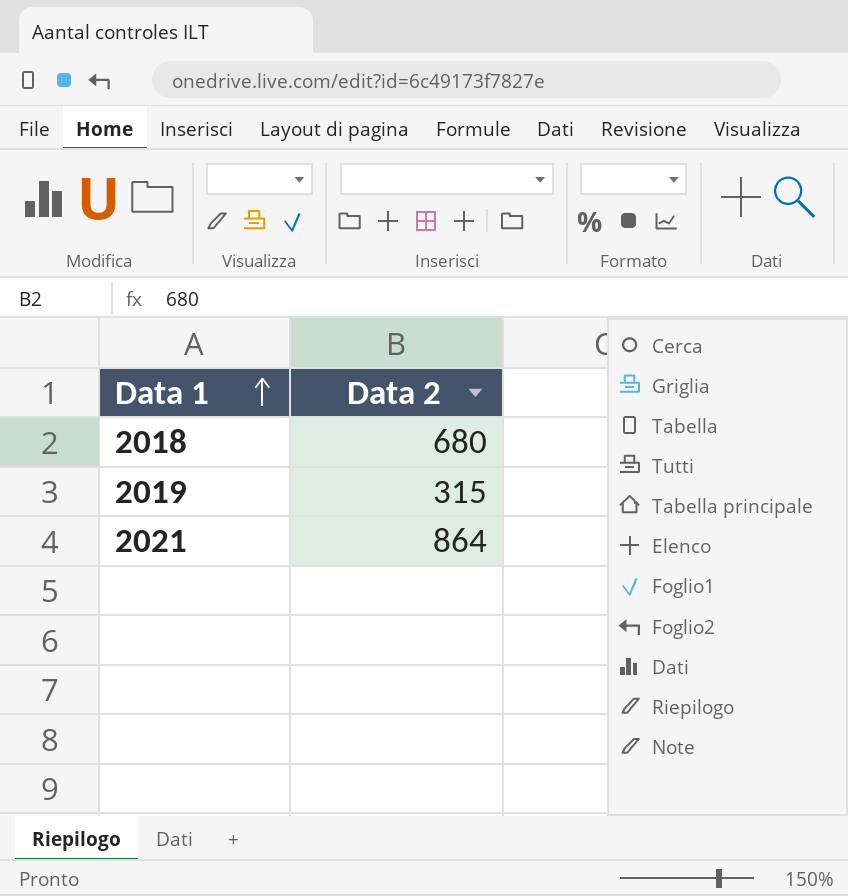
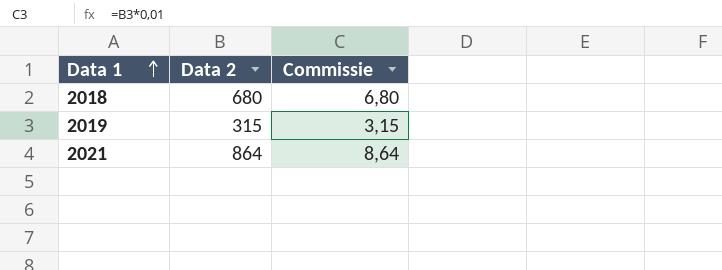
column Commissie | formula: none -> [Data 2] * 0,01

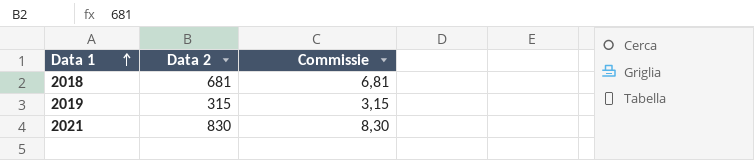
2018 | Data 2: 680 -> 681
2018 | Commissie: 6,80 -> 6,81
2021 | Data 2: 864 -> 830
2021 | Commissie: 8,64 -> 8,30

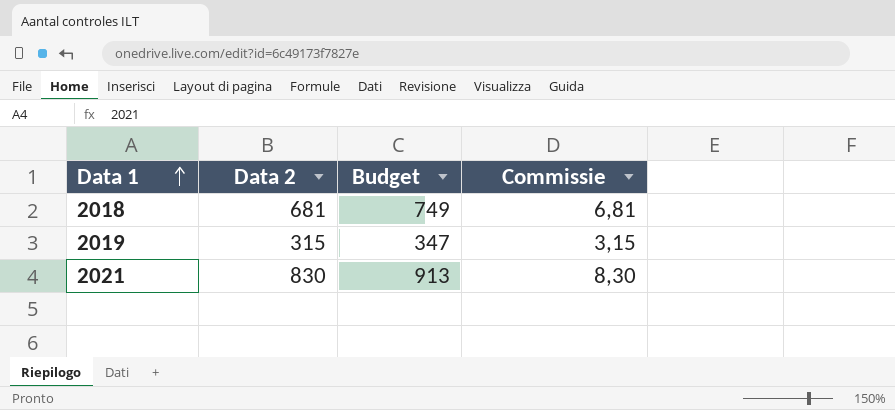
column Budget | formula: none -> [Data 2] * 1,1

